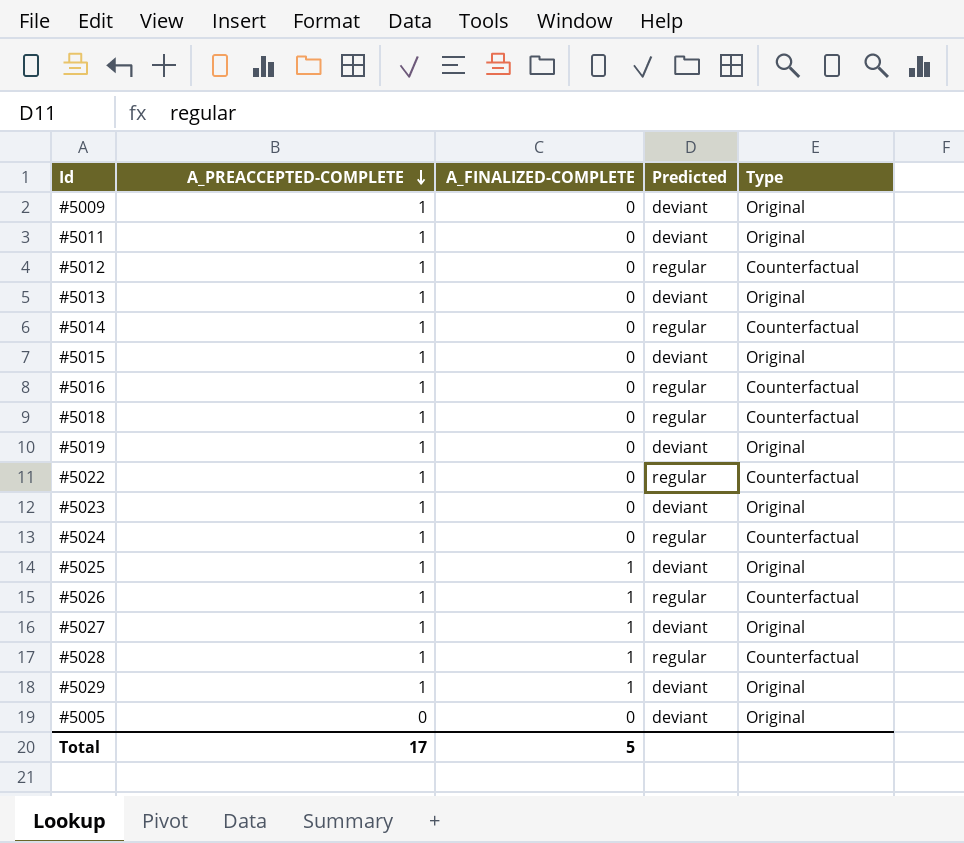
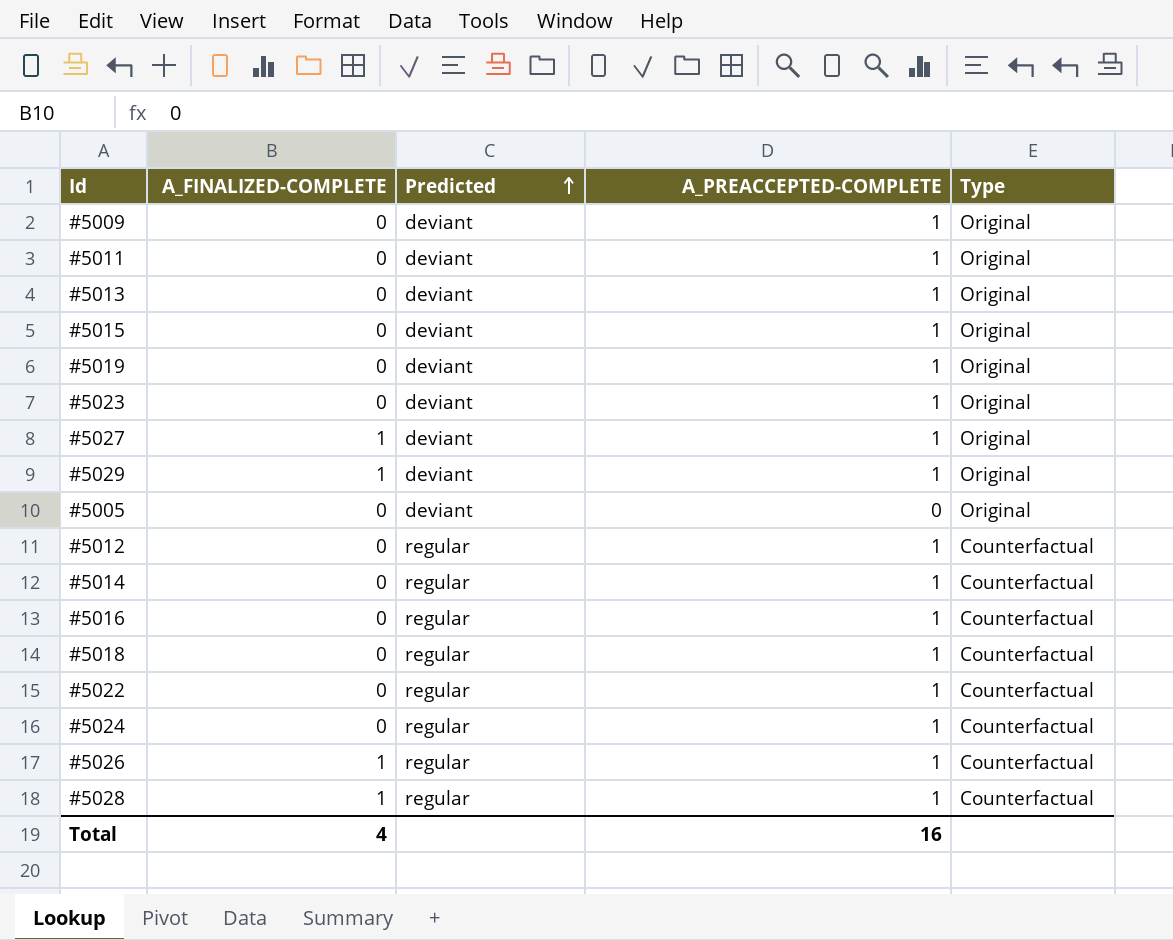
row order: A_PREACCEPTED-COMPLETE descending -> Predicted ascending
column A_PREACCEPTED-COMPLETE | position: 2 -> 4
row #5025: 1 | 1 | deviant | Original -> none
Total | A_FINALIZED-COMPLETE: 5 -> 4
Total | A_PREACCEPTED-COMPLETE: 17 -> 16

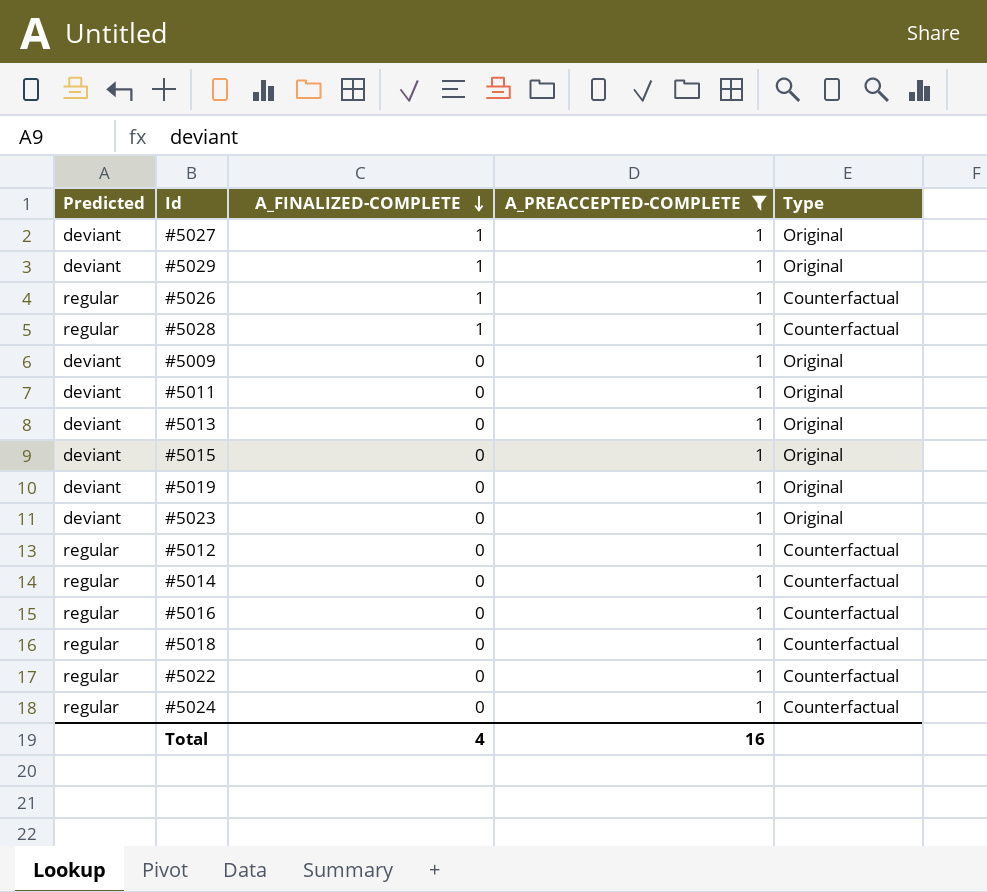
filter: none -> A_PREACCEPTED-COMPLETE = 1
row order: Predicted ascending -> A_FINALIZED-COMPLETE descending
column Predicted | position: 3 -> 1

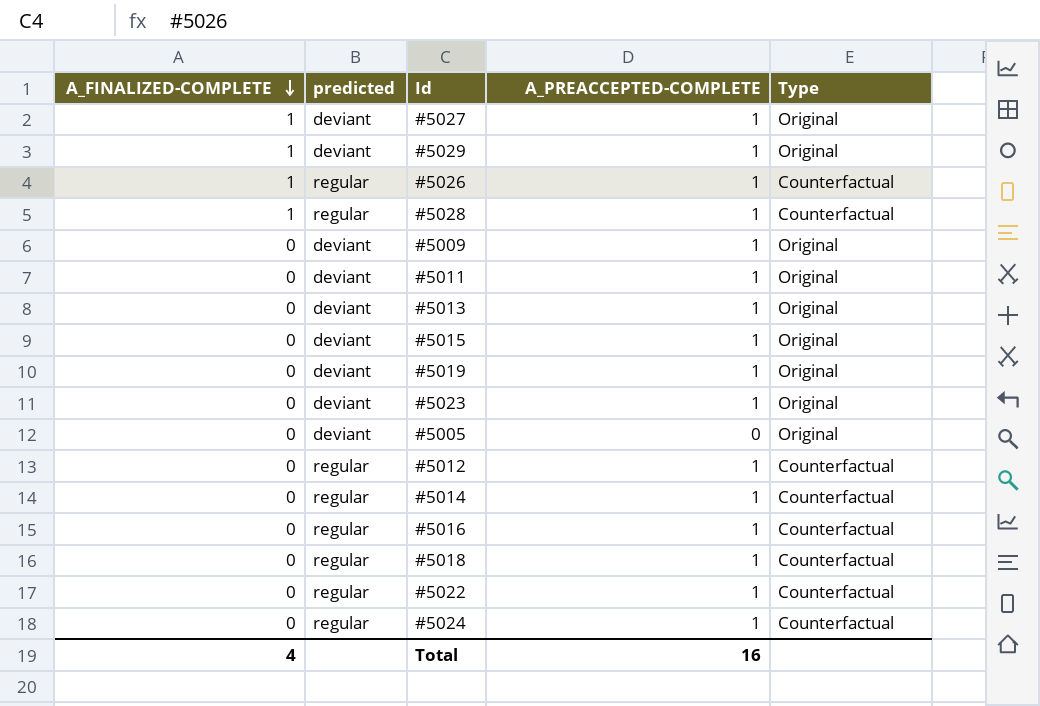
filter: A_PREACCEPTED-COMPLETE = 1 -> none
column A_FINALIZED-COMPLETE | position: 3 -> 1
column name: Predicted -> predicted

